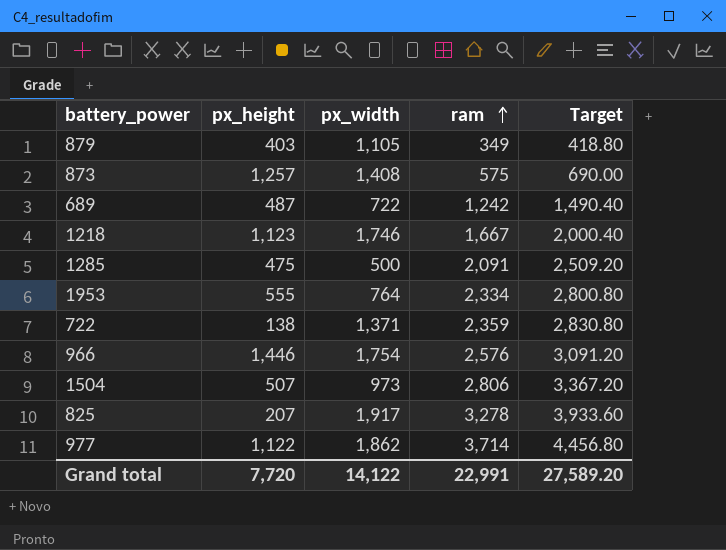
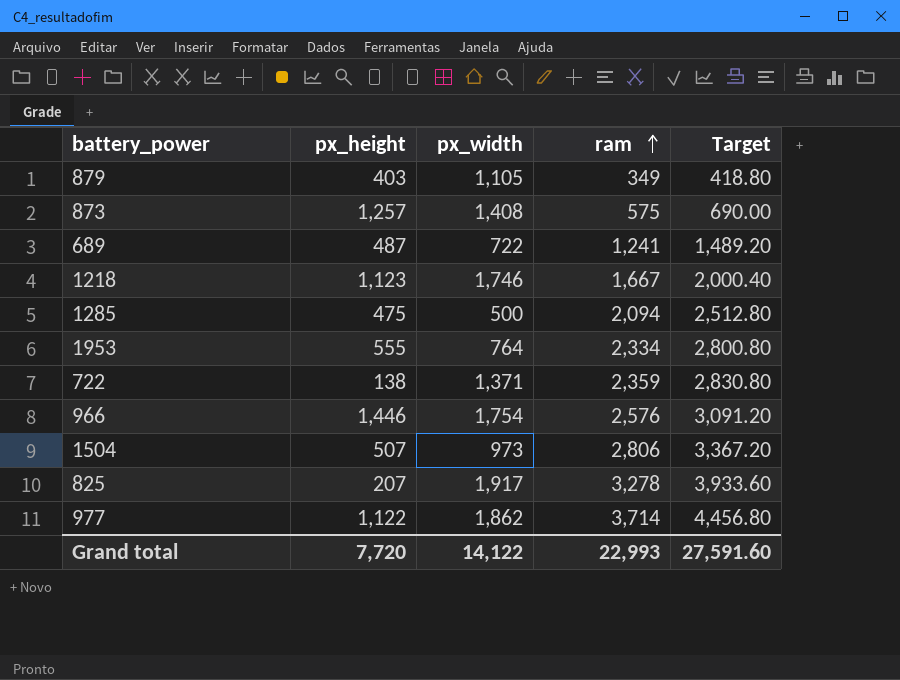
689 | ram: 1,242 -> 1,241
689 | Target: 1,490.40 -> 1,489.20
1285 | ram: 2,091 -> 2,094
1285 | Target: 2,509.20 -> 2,512.80
Grand total | ram: 22,991 -> 22,993
Grand total | Target: 27,589.20 -> 27,591.60

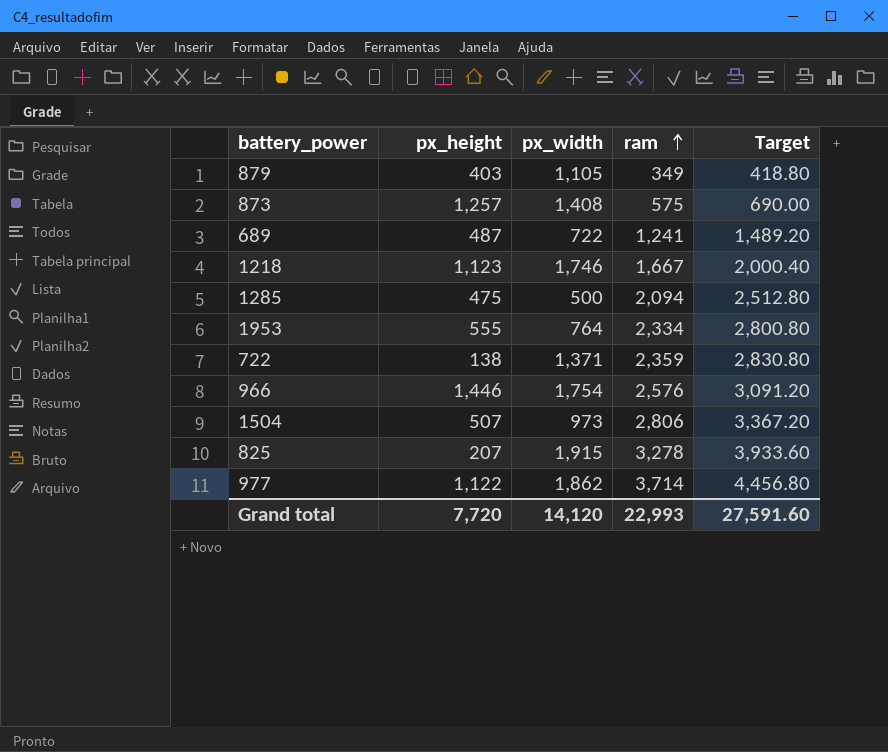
825 | px_width: 1,917 -> 1,915
Grand total | px_width: 14,122 -> 14,120

